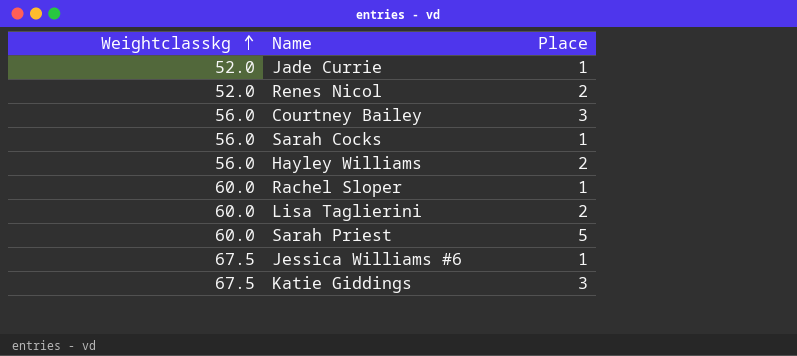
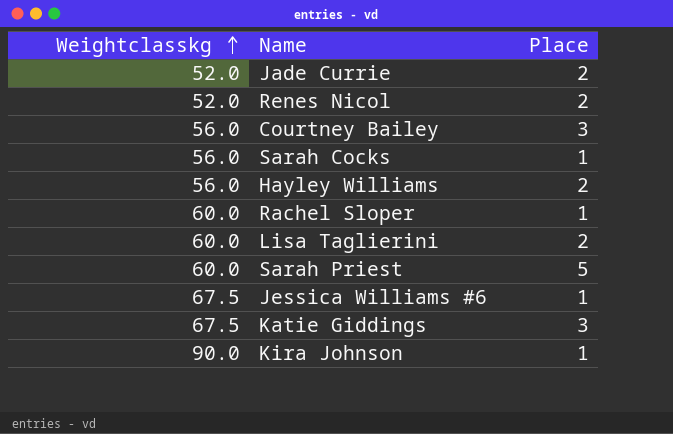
Jade Currie | Place: 1 -> 2
row Kira Johnson: none -> 90.0 | 1

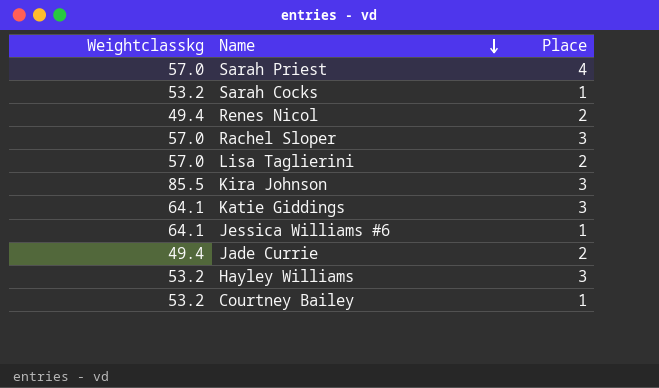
row order: Weightclasskg ascending -> Name descending
Sarah Priest | Weightclasskg: 60.0 -> 57.0
Sarah Priest | Place: 5 -> 4
Sarah Cocks | Weightclasskg: 56.0 -> 53.2
Renes Nicol | Weightclasskg: 52.0 -> 49.4
Rachel Sloper | Weightclasskg: 60.0 -> 57.0
Rachel Sloper | Place: 1 -> 3
Lisa Taglierini | Weightclasskg: 60.0 -> 57.0
Kira Johnson | Weightclasskg: 90.0 -> 85.5
Kira Johnson | Place: 1 -> 3
Katie Giddings | Weightclasskg: 67.5 -> 64.1
Jessica Williams #6 | Weightclasskg: 67.5 -> 64.1
Jade Currie | Weightclasskg: 52.0 -> 49.4
Hayley Williams | Weightclasskg: 56.0 -> 53.2
Hayley Williams | Place: 2 -> 3
Courtney Bailey | Weightclasskg: 56.0 -> 53.2
Courtney Bailey | Place: 3 -> 1

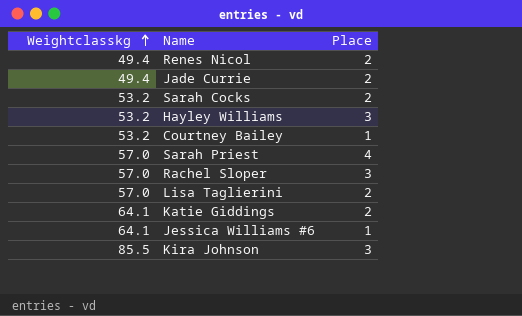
row order: Name descending -> Weightclasskg ascending
Sarah Cocks | Place: 1 -> 2
Katie Giddings | Place: 3 -> 2

